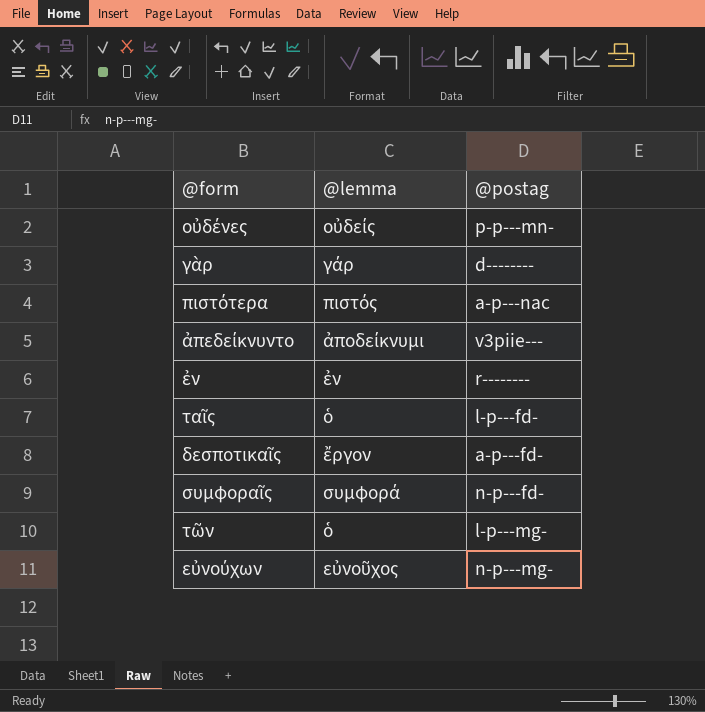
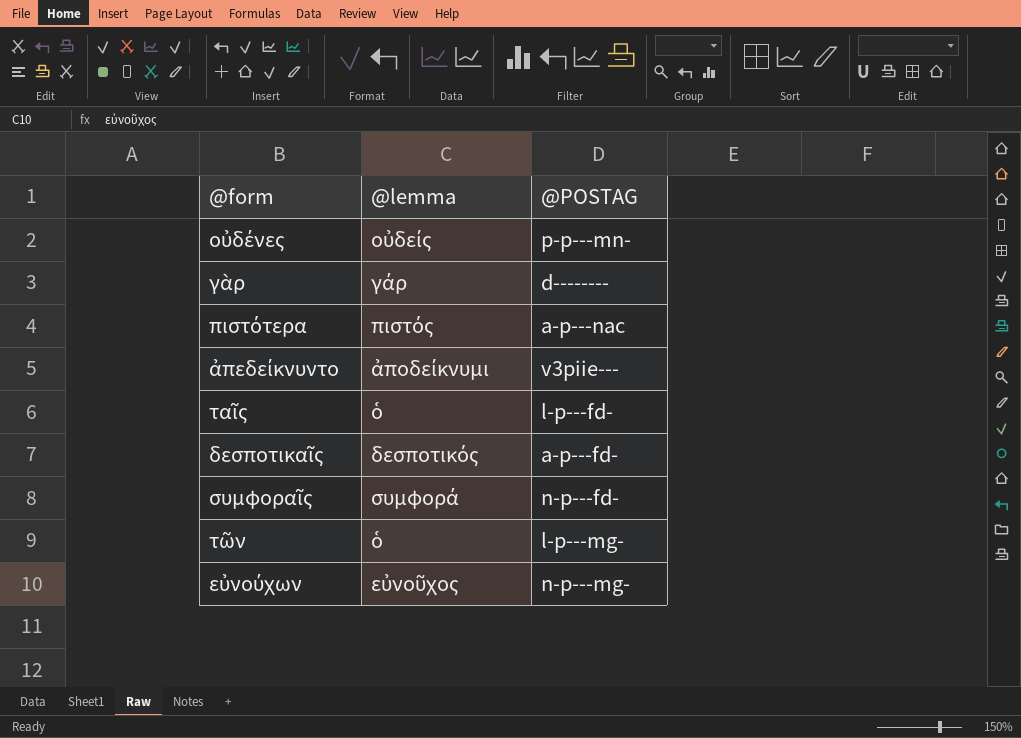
column name: @postag -> @POSTAG
row ἐν: ἐν | r-------- -> none
δεσποτικαῖς | @lemma: ἔργον -> δεσποτικός

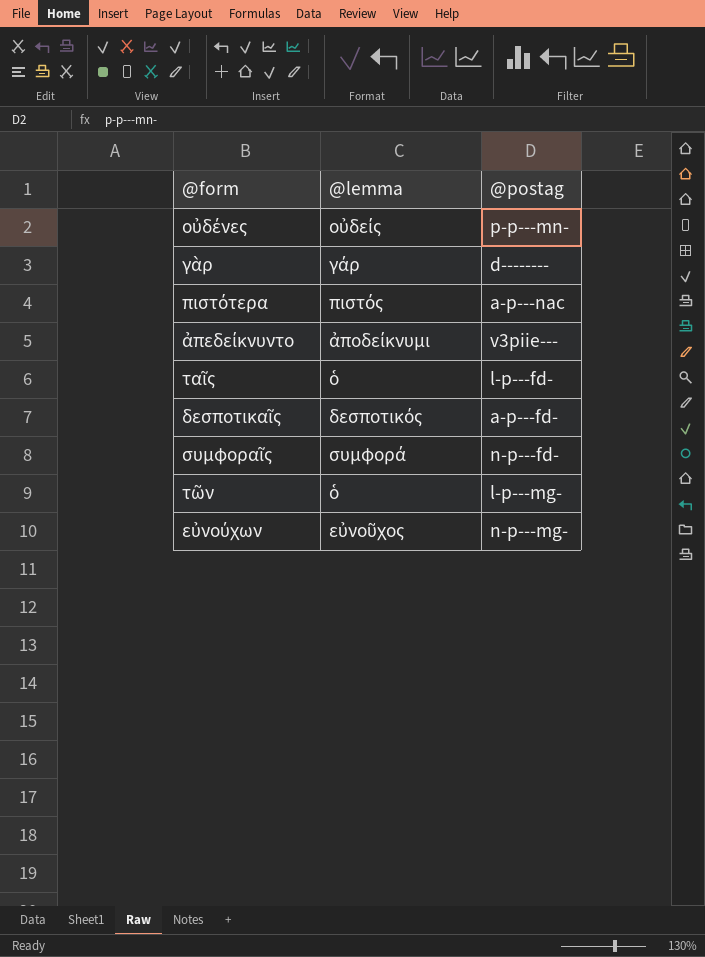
column name: @POSTAG -> @postag

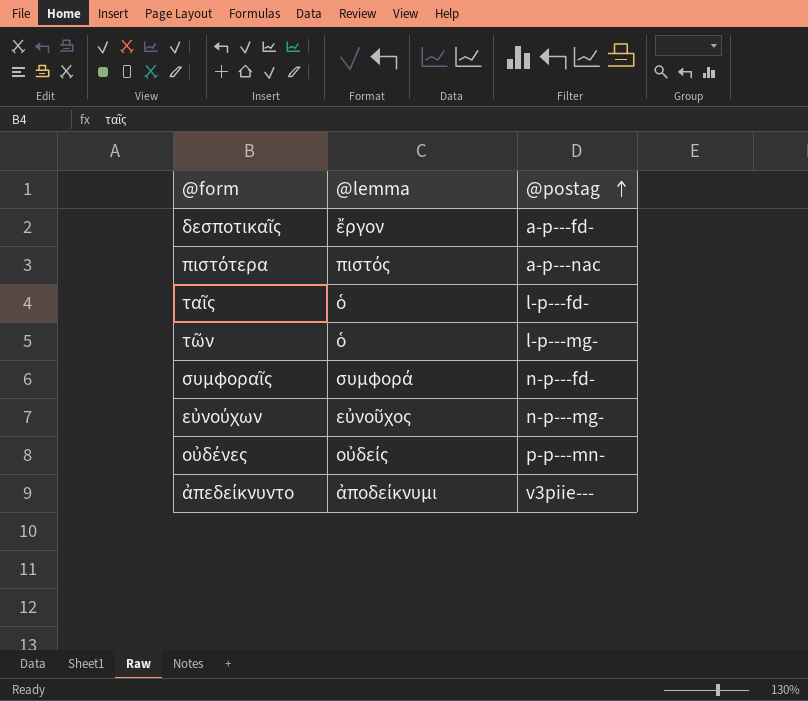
row order: none -> @postag ascending
row γὰρ: γάρ | d-------- -> none
δεσποτικαῖς | @lemma: δεσποτικός -> ἔργον

